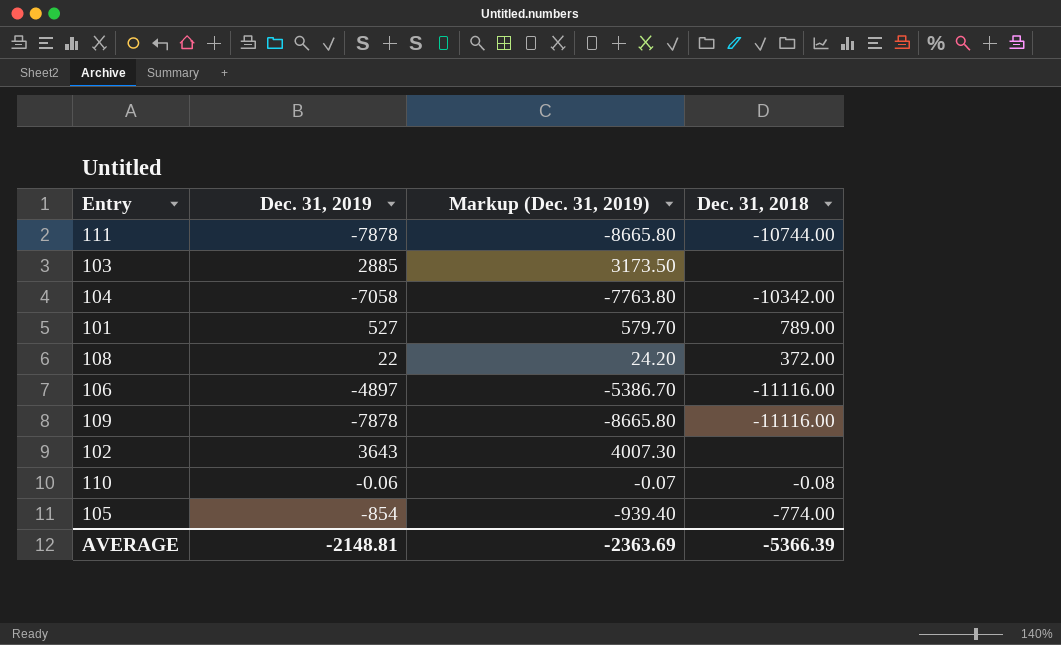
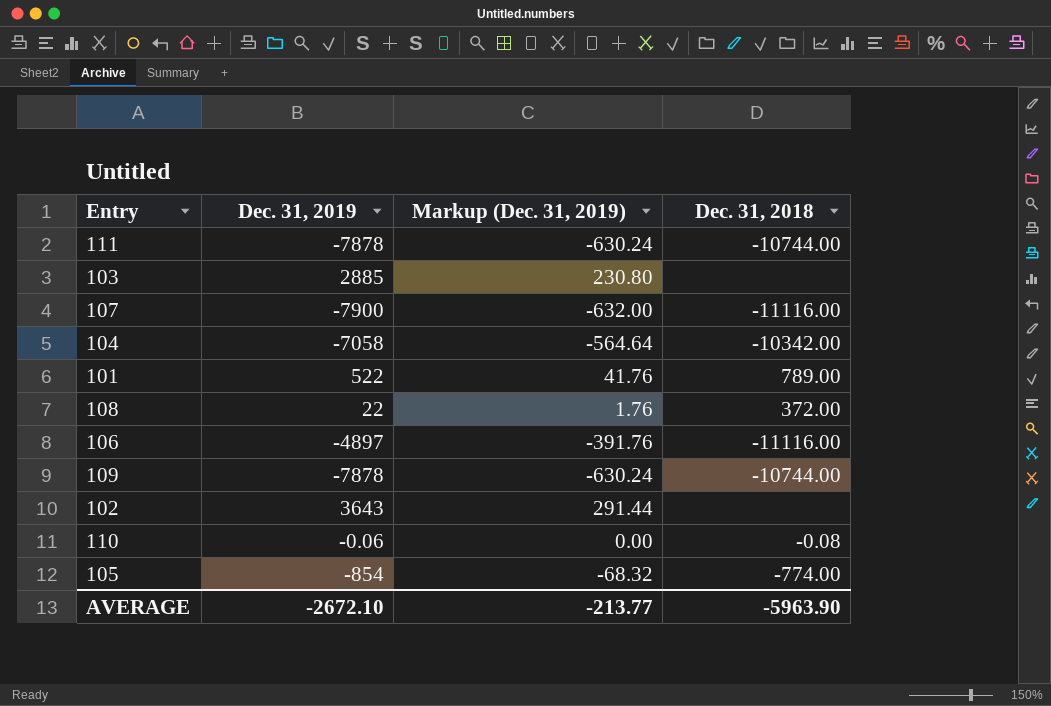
column Markup (Dec. 31, 2019) | formula: [Dec. 31, 2019] * 1.1 -> [Dec. 31, 2019] * 0.08
row 107: none -> -7900 | -632.00 | -11116.00
101 | Dec. 31, 2019: 527 -> 522
109 | Dec. 31, 2018: -11116.00 -> -10744.00
AVERAGE | Dec. 31, 2019: -2148.81 -> -2672.10
AVERAGE | Markup (Dec. 31, 2019): -2363.69 -> -213.77
AVERAGE | Dec. 31, 2018: -5366.39 -> -5963.90

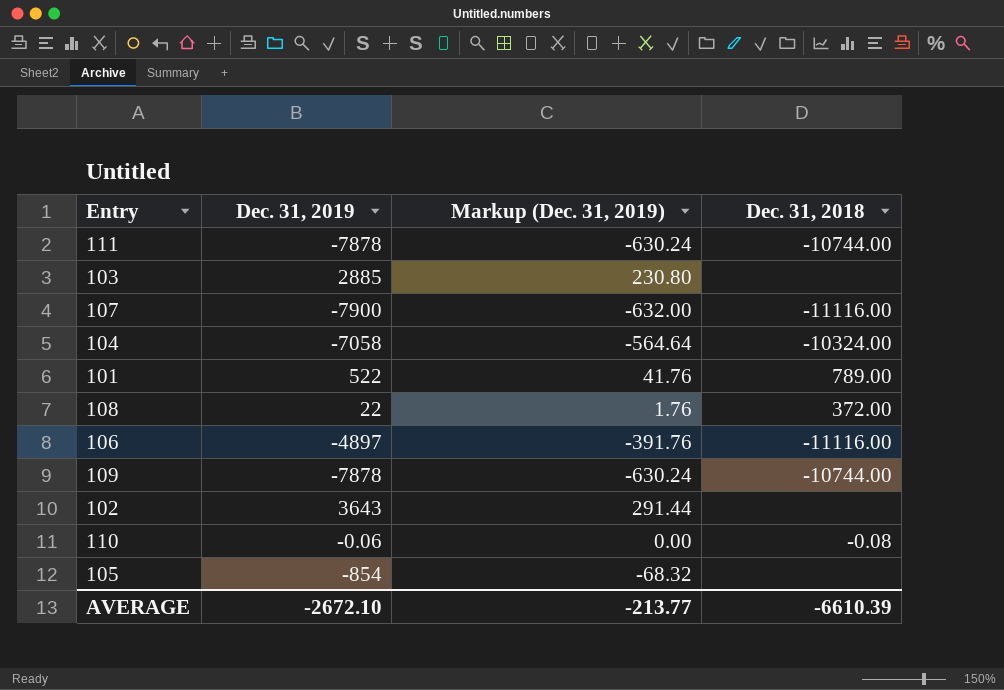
104 | Dec. 31, 2018: -10342.00 -> -10324.00
105 | Dec. 31, 2018: -774.00 -> none
AVERAGE | Dec. 31, 2018: -5963.90 -> -6610.39

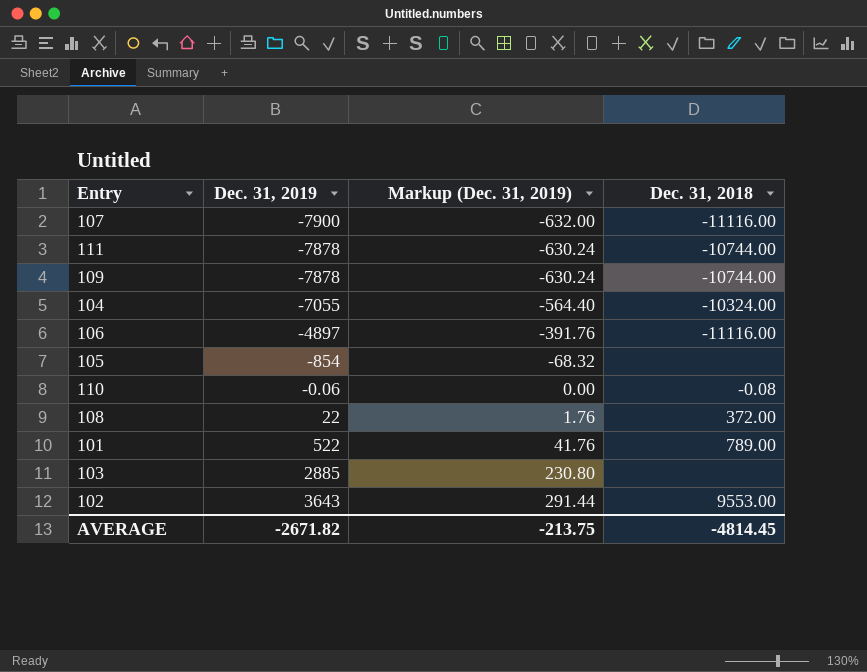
row order: none -> Dec. 31, 2019 ascending
104 | Dec. 31, 2019: -7058 -> -7055
104 | Markup (Dec. 31, 2019): -564.64 -> -564.40
102 | Dec. 31, 2018: none -> 9553.00
AVERAGE | Dec. 31, 2019: -2672.10 -> -2671.82
AVERAGE | Markup (Dec. 31, 2019): -213.77 -> -213.75
AVERAGE | Dec. 31, 2018: -6610.39 -> -4814.45

